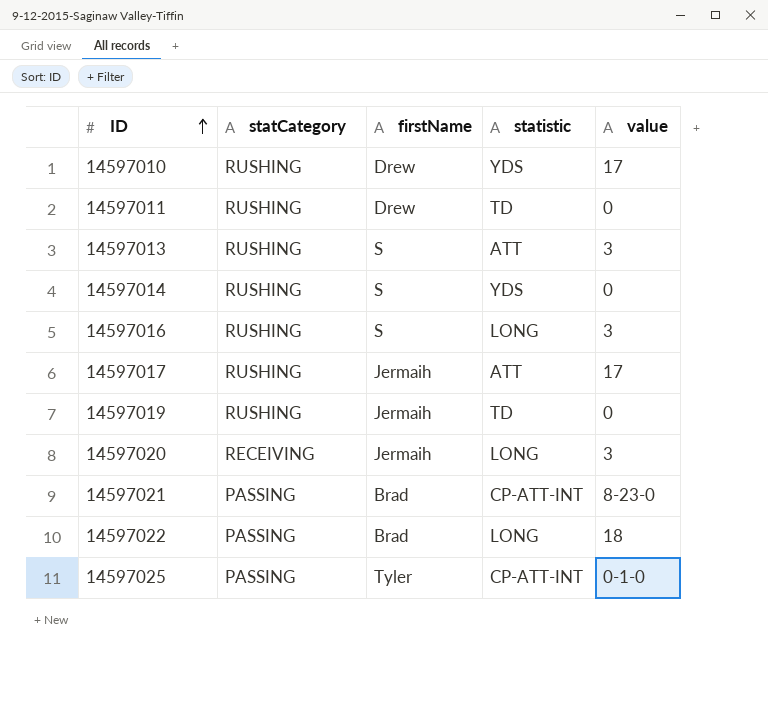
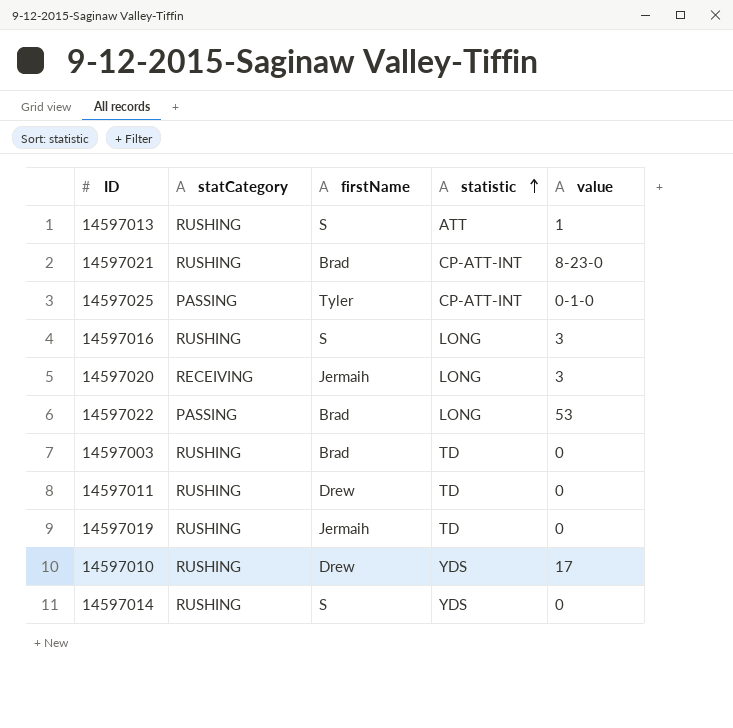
row order: ID ascending -> statistic ascending
row 14597017: RUSHING | Jermaih | ATT | 17 -> none
14597013 | value: 3 -> 1
14597021 | statCategory: PASSING -> RUSHING
14597022 | value: 18 -> 53
row 14597003: none -> RUSHING | Brad | TD | 0

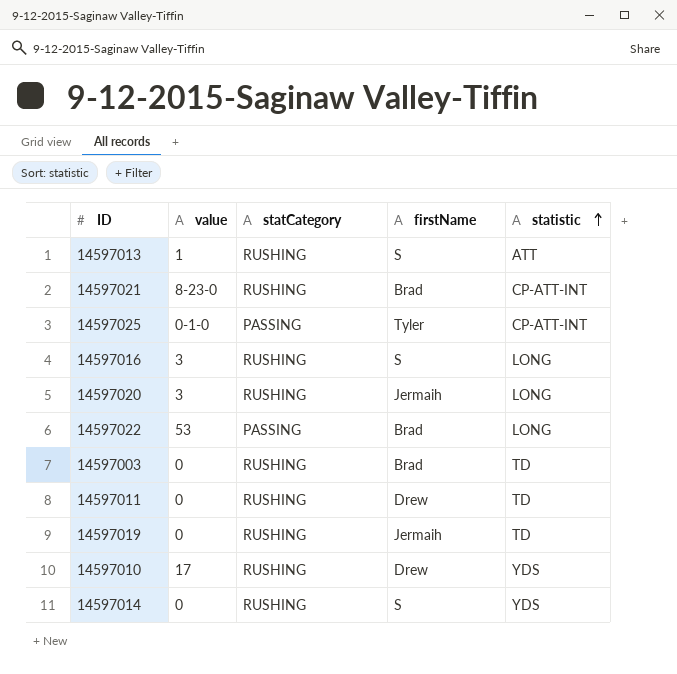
column value | position: 5 -> 2
14597020 | statCategory: RECEIVING -> RUSHING

